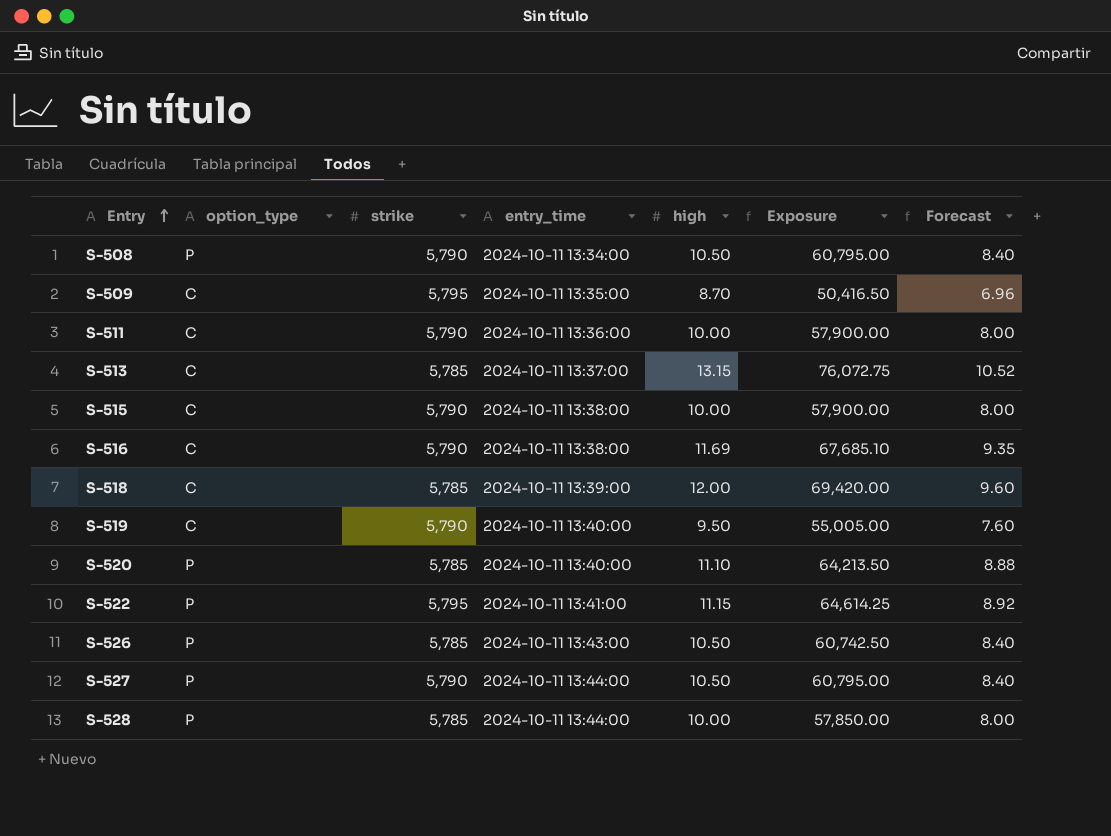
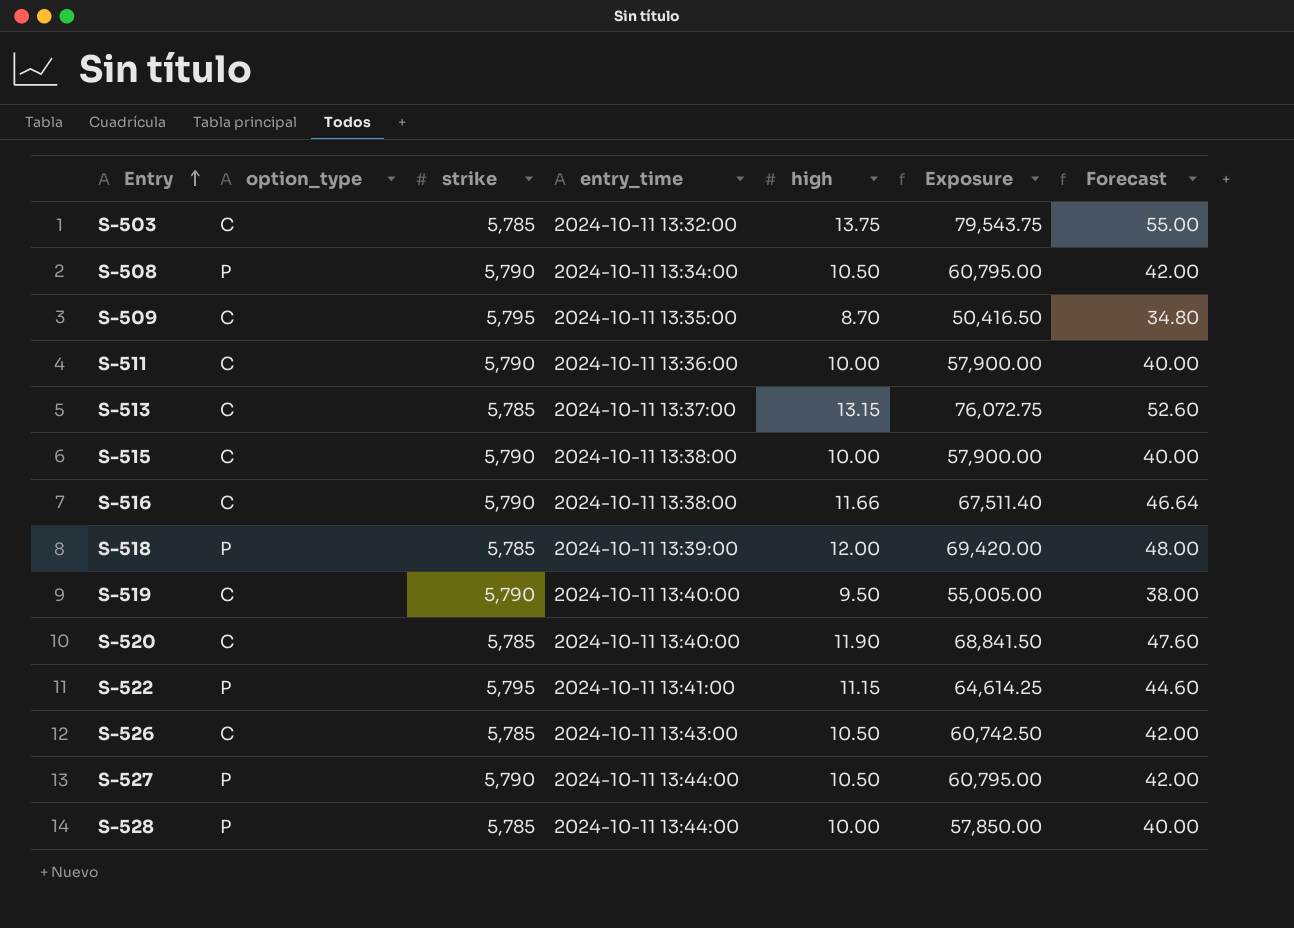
column Forecast | formula: [high] * 0.8 -> [high] * 4
row S-503: none -> C | 5,785 | 2024-10-11 13:32:00 | 13.75 | 79,543.75 | 55.00
S-516 | high: 11.69 -> 11.66
S-516 | Exposure: 67,685.10 -> 67,511.40
S-518 | option_type: C -> P
S-520 | option_type: P -> C
S-520 | high: 11.10 -> 11.90
S-520 | Exposure: 64,213.50 -> 68,841.50
S-526 | option_type: P -> C

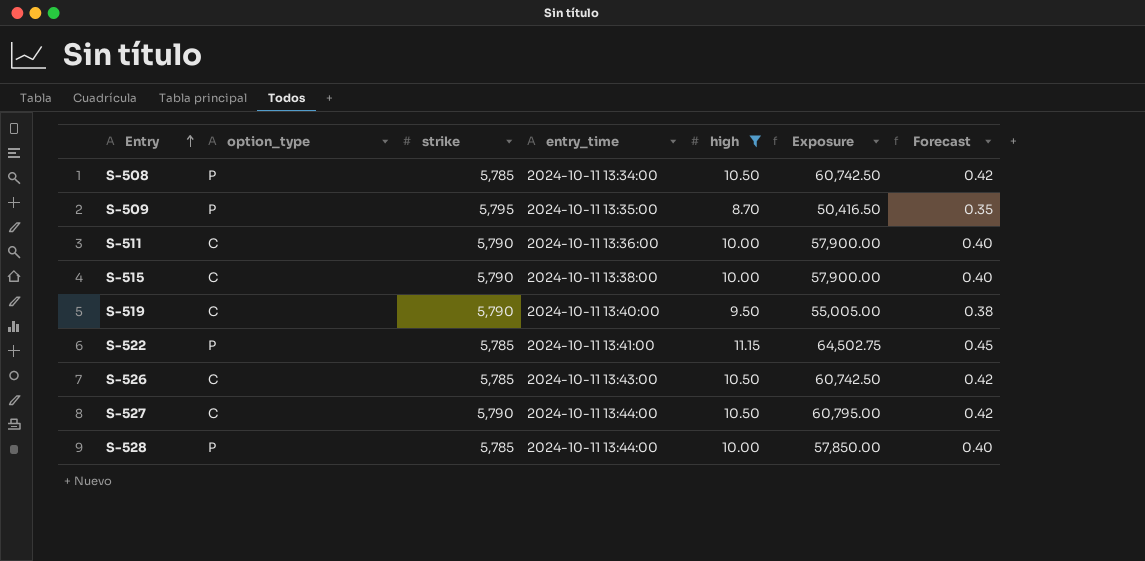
filter: none -> high <= 11.15
column Forecast | formula: [high] * 4 -> [high] * 0.04
S-508 | strike: 5,790 -> 5,785
S-508 | Exposure: 60,795.00 -> 60,742.50
S-509 | option_type: C -> P
S-522 | strike: 5,795 -> 5,785
S-522 | Exposure: 64,614.25 -> 64,502.75
S-527 | option_type: P -> C

